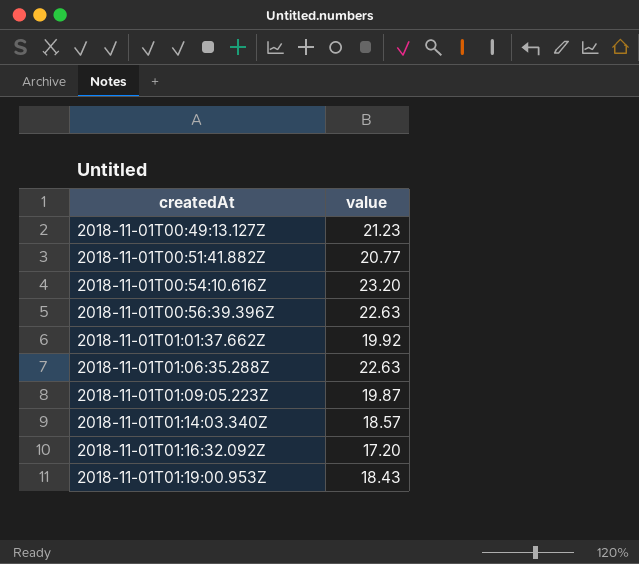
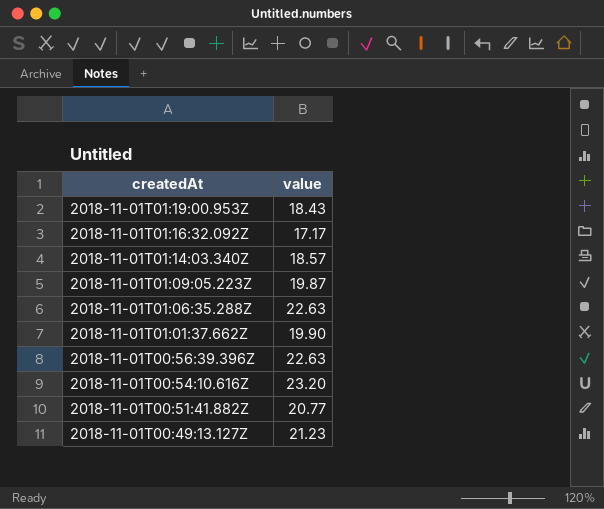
row order: createdAt ascending -> createdAt descending
2018-11-01T01:16:32.092Z | value: 17.20 -> 17.17
2018-11-01T01:01:37.662Z | value: 19.92 -> 19.90

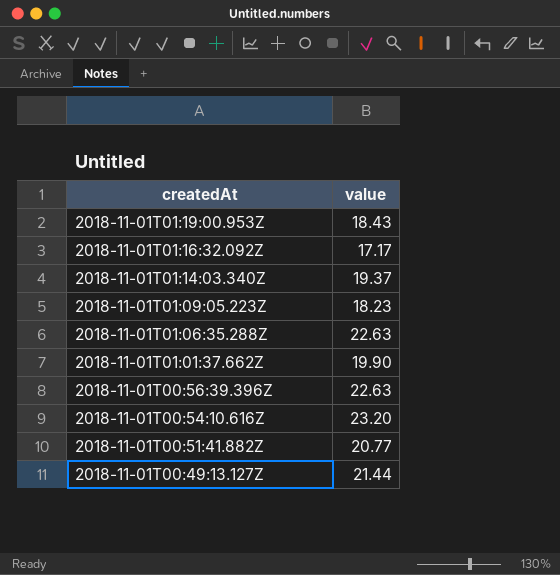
2018-11-01T01:14:03.340Z | value: 18.57 -> 19.37
2018-11-01T01:09:05.223Z | value: 19.87 -> 18.23
2018-11-01T00:49:13.127Z | value: 21.23 -> 21.44

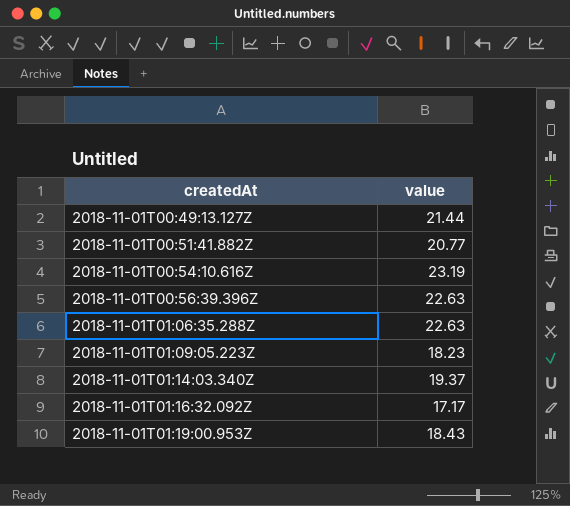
row order: createdAt descending -> createdAt ascending
row 2018-11-01T01:01:37.662Z: 19.90 -> none
2018-11-01T00:54:10.616Z | value: 23.20 -> 23.19

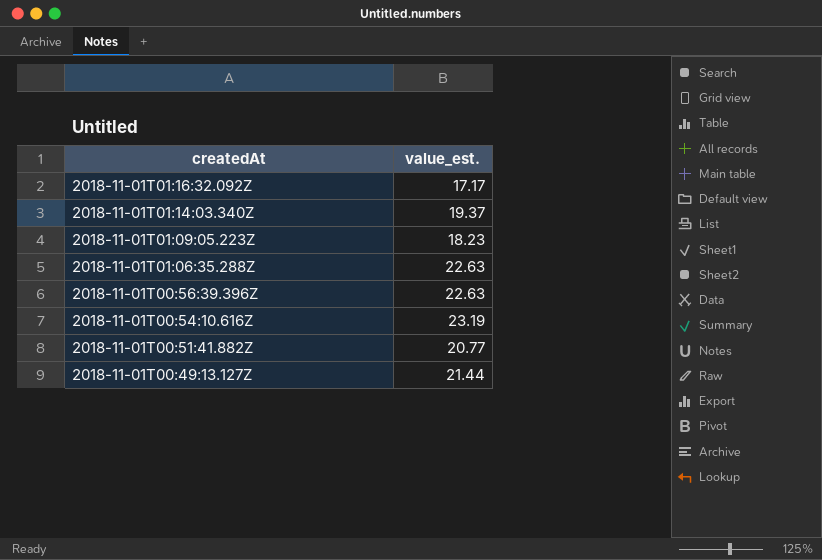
row order: createdAt ascending -> createdAt descending
column name: value -> value_est.
row 2018-11-01T01:19:00.953Z: 18.43 -> none

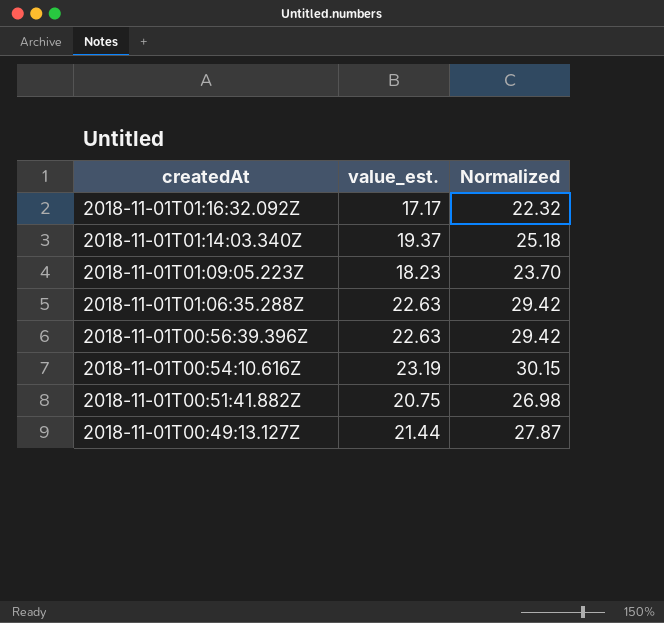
column Normalized | formula: none -> [value_est.] * 1.3
2018-11-01T00:51:41.882Z | value_est.: 20.77 -> 20.75

